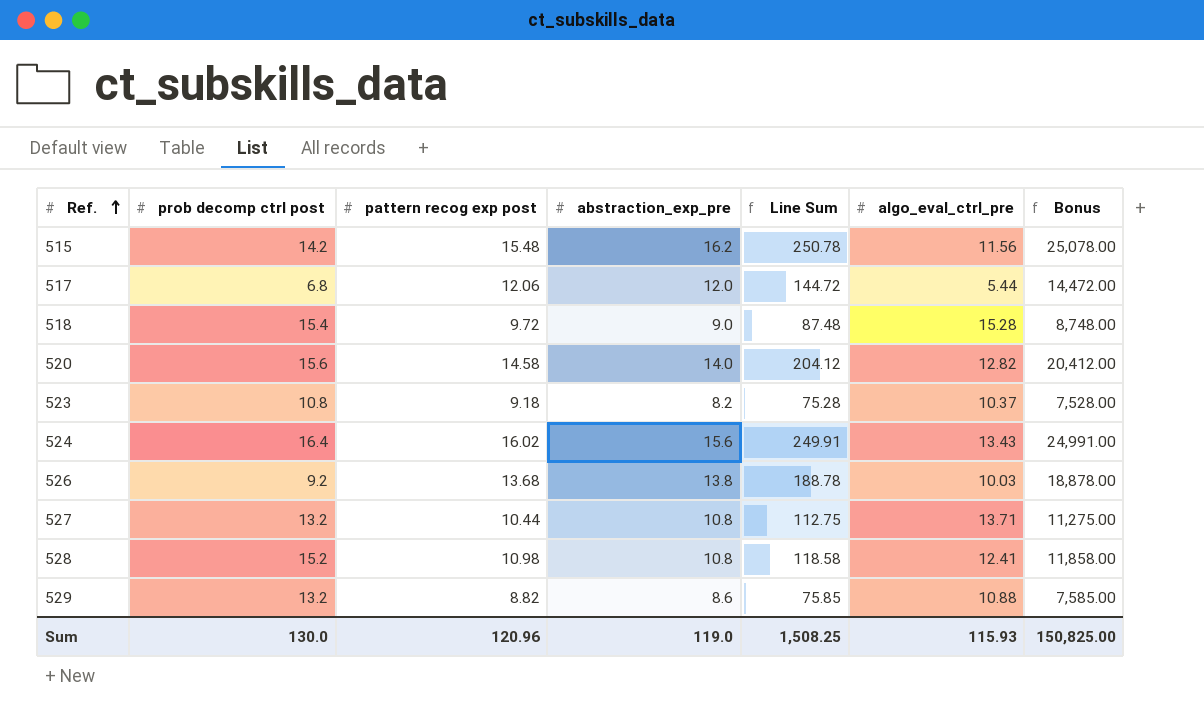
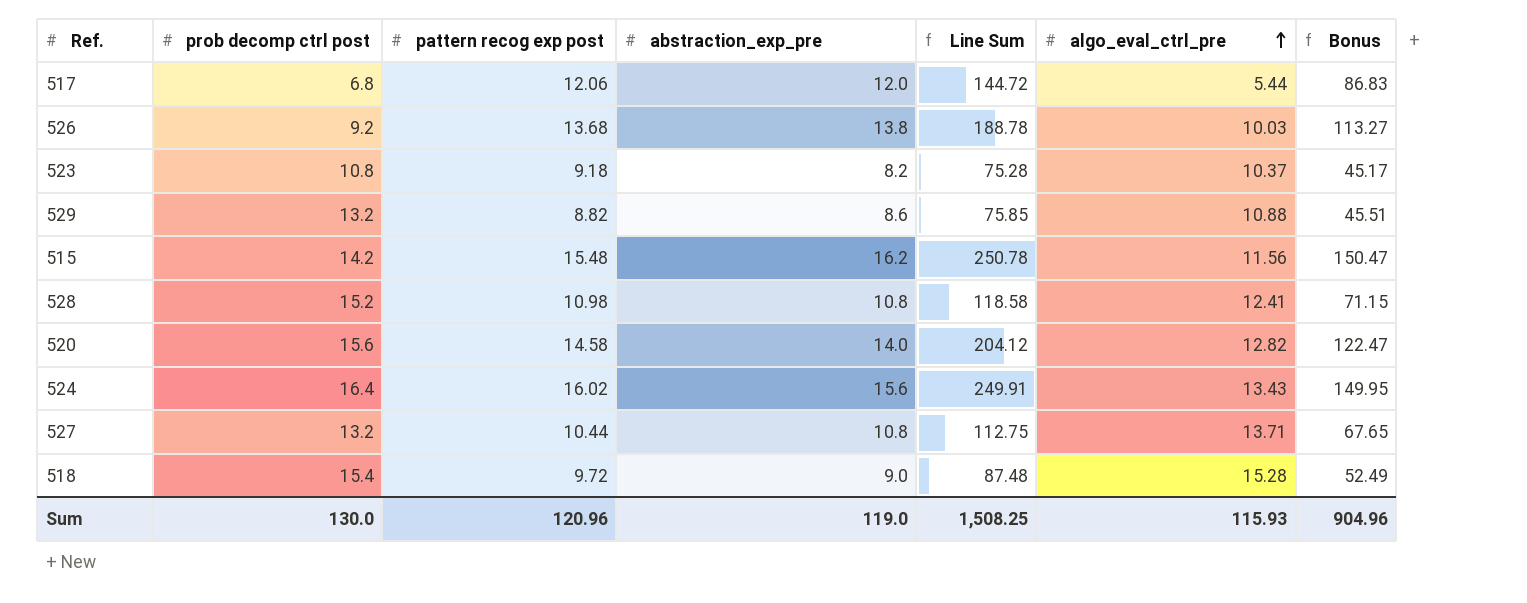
row order: Ref. ascending -> algo_eval_ctrl_pre ascending
column Bonus | formula: [Line Sum] * 100 -> [Line Sum] * 0.6
Sum | Bonus: 150,825.00 -> 904.96

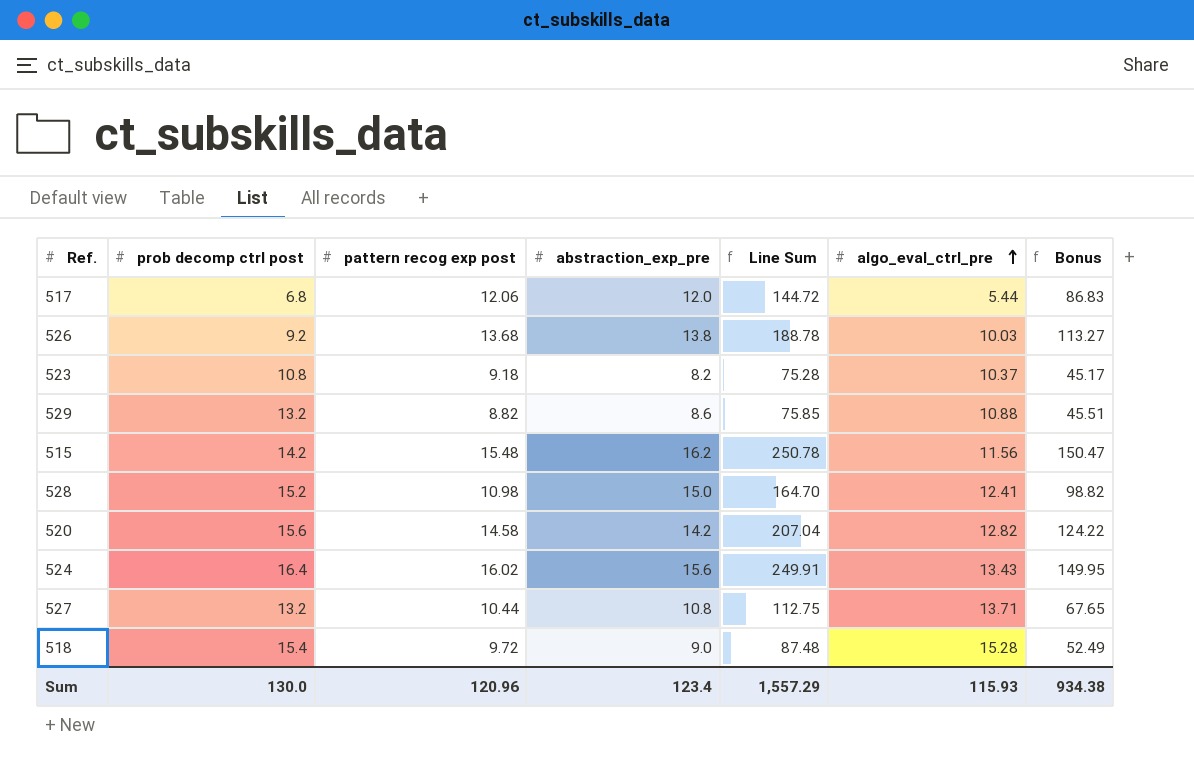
528 | abstraction_exp_pre: 10.8 -> 15.0
528 | Line Sum: 118.58 -> 164.70
528 | Bonus: 71.15 -> 98.82
520 | abstraction_exp_pre: 14.0 -> 14.2
520 | Line Sum: 204.12 -> 207.04
520 | Bonus: 122.47 -> 124.22
Sum | abstraction_exp_pre: 119.0 -> 123.4
Sum | Line Sum: 1,508.25 -> 1,557.29
Sum | Bonus: 904.96 -> 934.38

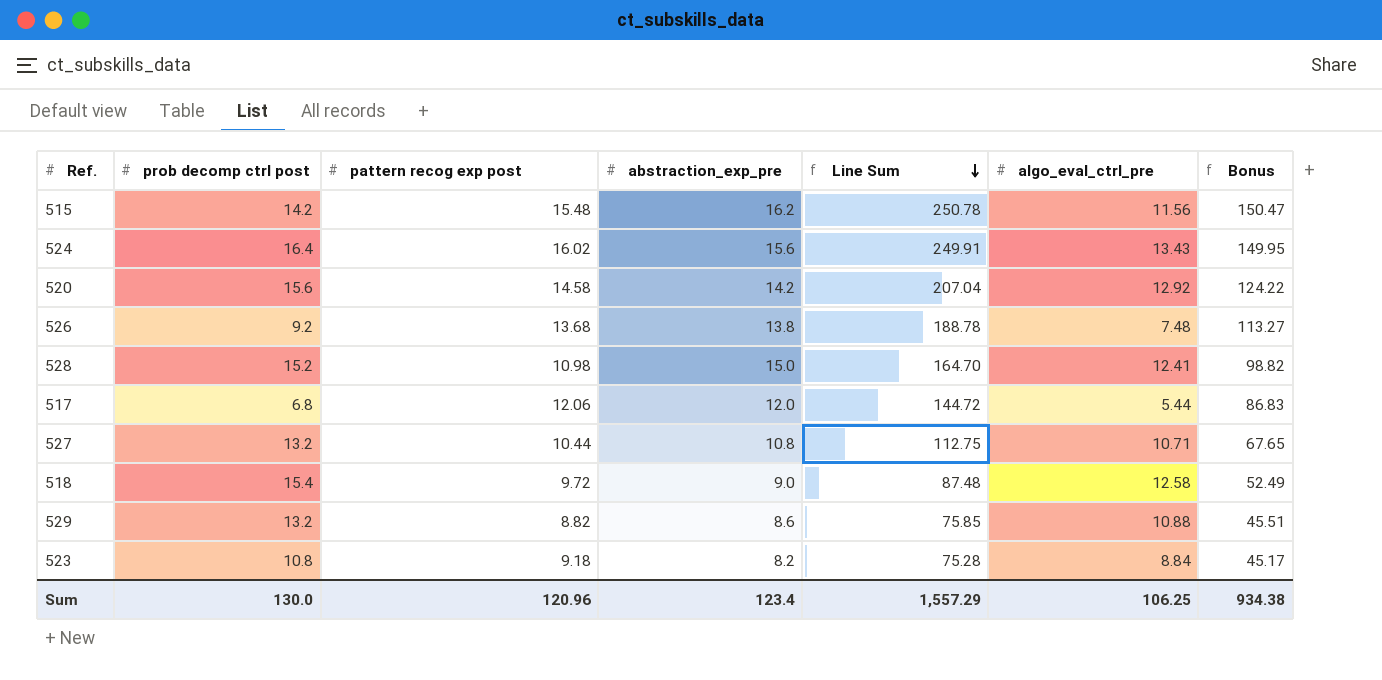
row order: algo_eval_ctrl_pre ascending -> Line Sum descending
520 | algo_eval_ctrl_pre: 12.82 -> 12.92
526 | algo_eval_ctrl_pre: 10.03 -> 7.48
527 | algo_eval_ctrl_pre: 13.71 -> 10.71
518 | algo_eval_ctrl_pre: 15.28 -> 12.58
523 | algo_eval_ctrl_pre: 10.37 -> 8.84
Sum | algo_eval_ctrl_pre: 115.93 -> 106.25

